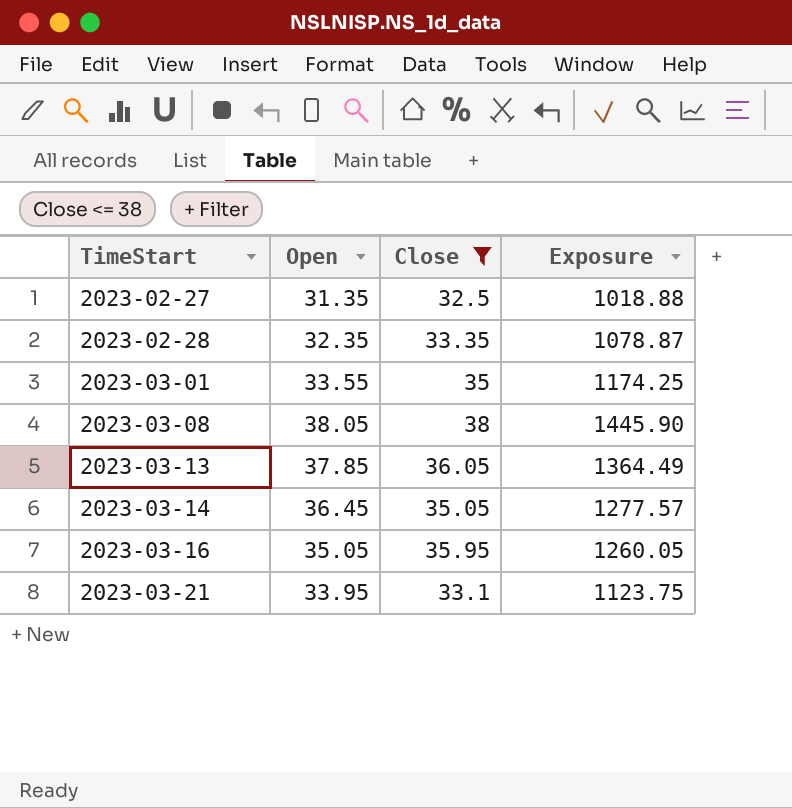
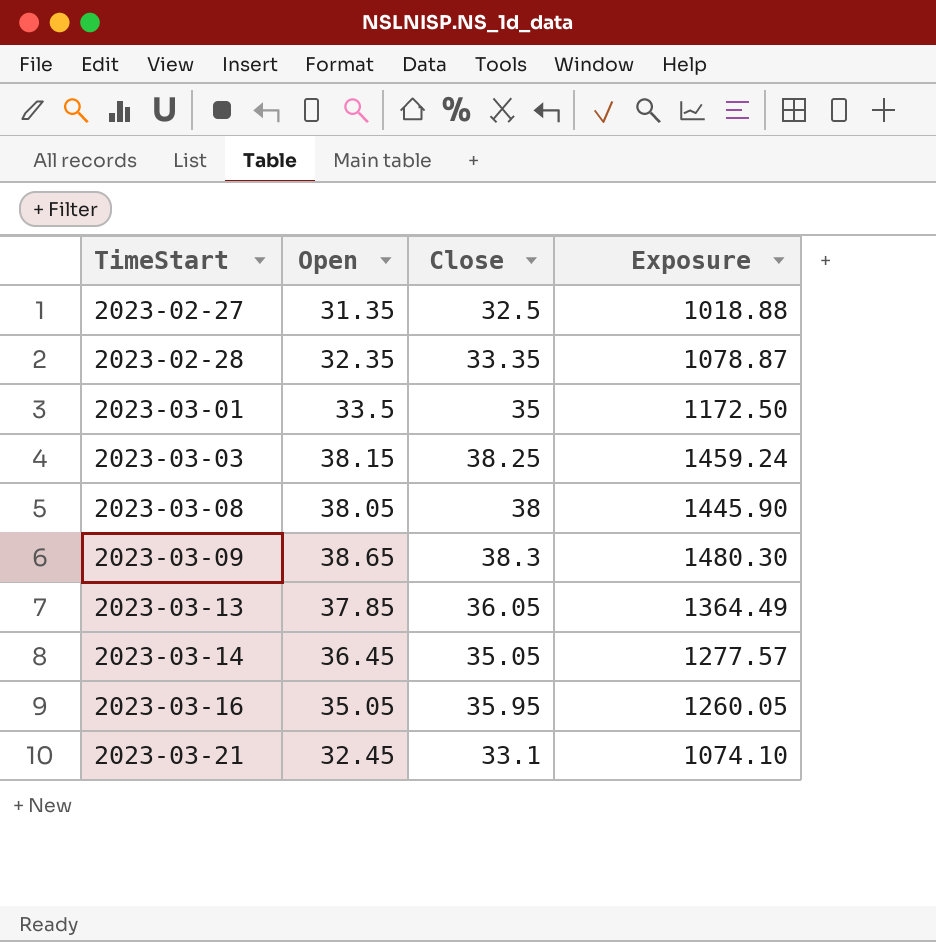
filter: Close <= 38 -> none
2023-03-01 | Open: 33.55 -> 33.5
2023-03-01 | Exposure: 1174.25 -> 1172.50
2023-03-21 | Open: 33.95 -> 32.45
2023-03-21 | Exposure: 1123.75 -> 1074.10

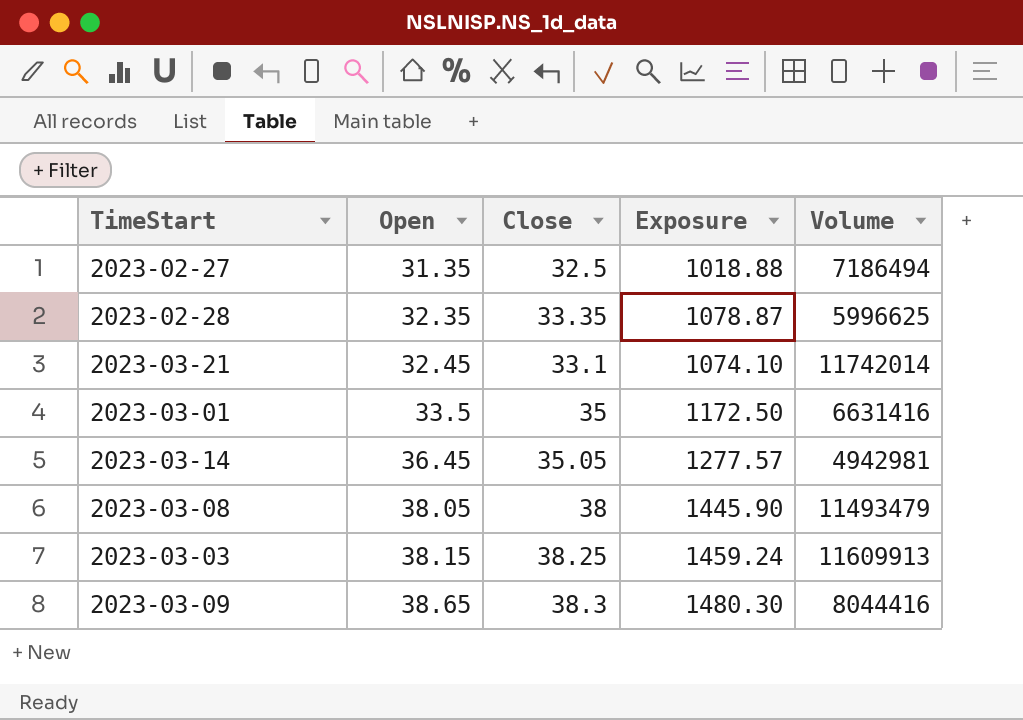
row order: TimeStart ascending -> Open ascending
column Volume | position: none -> 5
row 2023-03-13: 37.85 | 36.05 | 1364.49 -> none
row 2023-03-16: 35.05 | 35.95 | 1260.05 -> none

